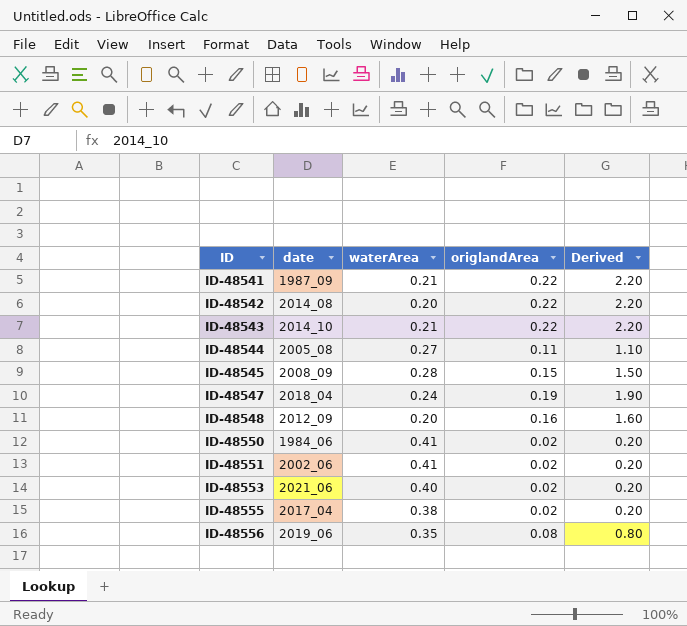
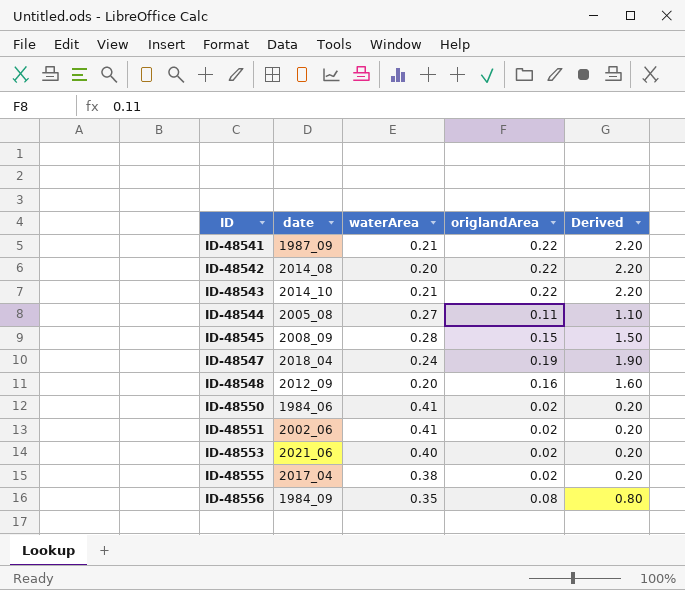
ID-48556 | date: 2019_06 -> 1984_09

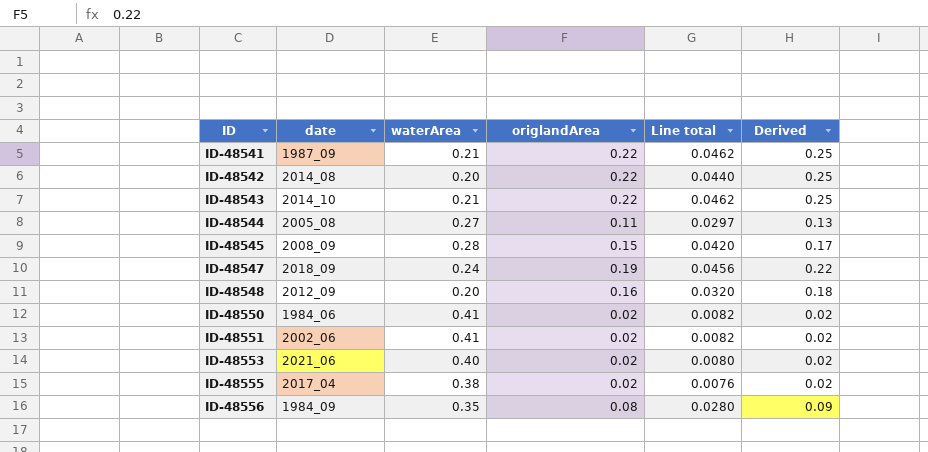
column Line total | formula: none -> [waterArea] * [origlandArea]
column Derived | formula: [origlandArea] * 10 -> [origlandArea] * 1.15
ID-48547 | date: 2018_04 -> 2018_09

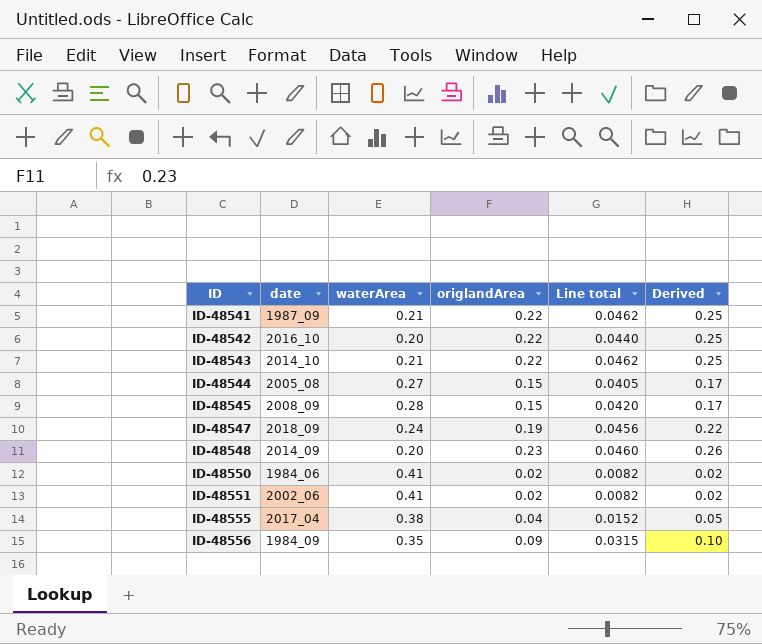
row ID-48553: 2021_06 | 0.40 | 0.02 | 0.0080 | 0.02 -> none
ID-48542 | date: 2014_08 -> 2016_10
ID-48544 | origlandArea: 0.11 -> 0.15
ID-48544 | Line total: 0.0297 -> 0.0405
ID-48544 | Derived: 0.13 -> 0.17
ID-48548 | date: 2012_09 -> 2014_09
ID-48548 | origlandArea: 0.16 -> 0.23
ID-48548 | Line total: 0.0320 -> 0.0460
ID-48548 | Derived: 0.18 -> 0.26
ID-48555 | origlandArea: 0.02 -> 0.04
ID-48555 | Line total: 0.0076 -> 0.0152
ID-48555 | Derived: 0.02 -> 0.05
ID-48556 | origlandArea: 0.08 -> 0.09
ID-48556 | Line total: 0.0280 -> 0.0315
ID-48556 | Derived: 0.09 -> 0.10

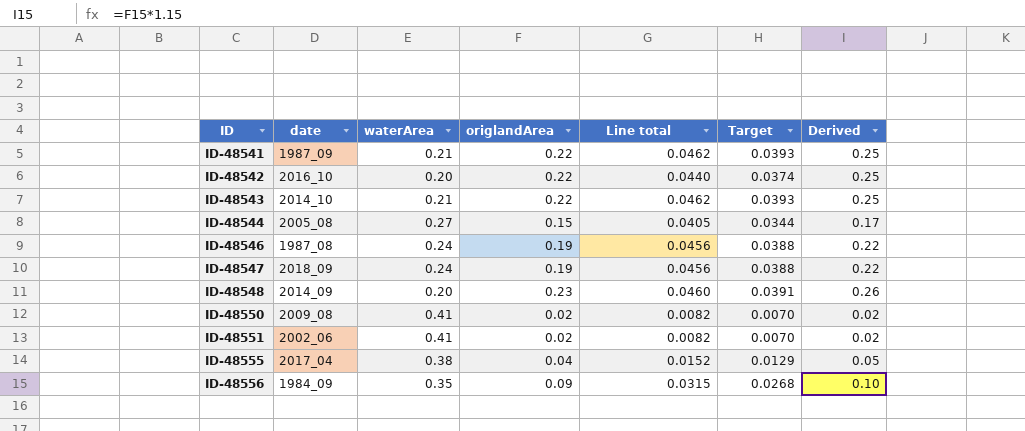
column Target | formula: none -> [Line total] * 0.85
row ID-48545: 2008_09 | 0.28 | 0.15 | 0.0420 | 0.17 -> none
row ID-48546: none -> 1987_08 | 0.24 | 0.19 | 0.0456 | 0.0388 | 0.22
ID-48550 | date: 1984_06 -> 2009_08

